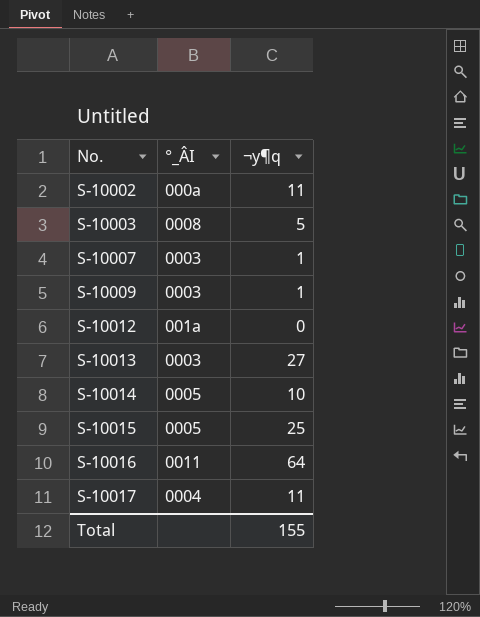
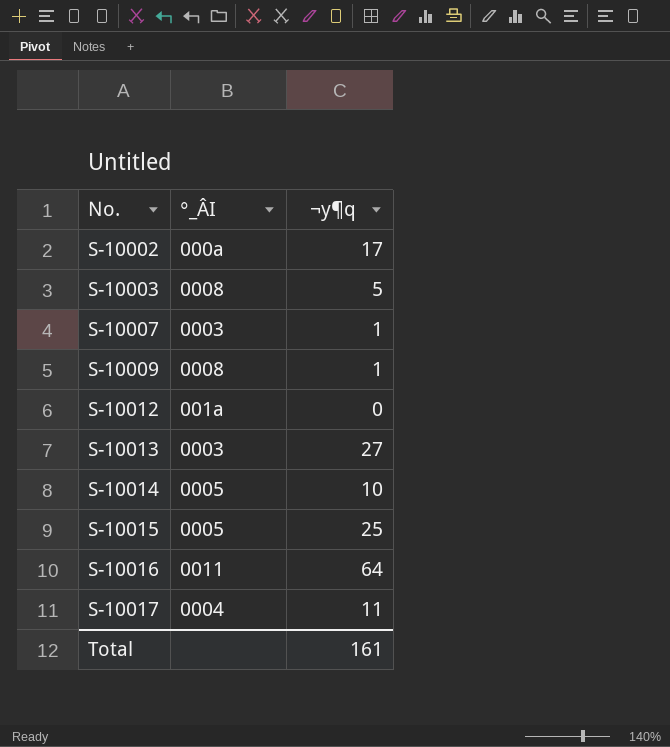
S-10002 | ¬y¶q: 11 -> 17
S-10009 | °_ÂI: 0003 -> 0008
Total | ¬y¶q: 155 -> 161

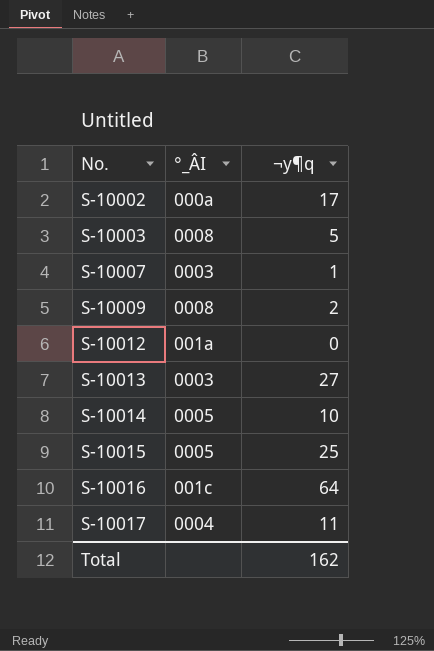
S-10009 | ¬y¶q: 1 -> 2
S-10016 | °_ÂI: 0011 -> 001c
Total | ¬y¶q: 161 -> 162

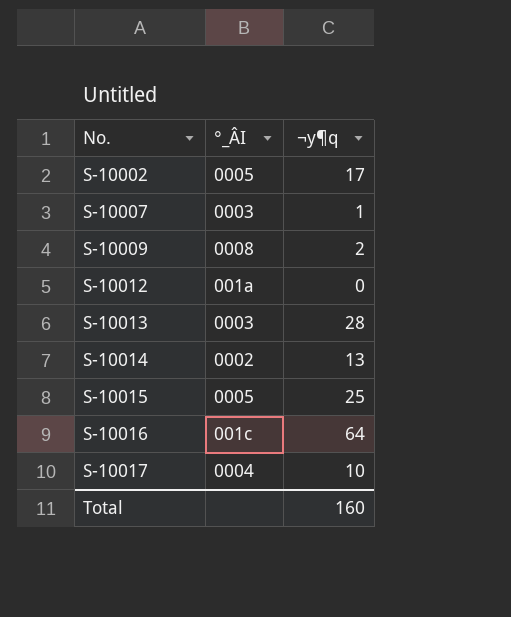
row S-10003: 0008 | 5 -> none
S-10002 | °_ÂI: 000a -> 0005
S-10013 | ¬y¶q: 27 -> 28
S-10014 | °_ÂI: 0005 -> 0002
S-10014 | ¬y¶q: 10 -> 13
S-10017 | ¬y¶q: 11 -> 10
Total | ¬y¶q: 162 -> 160

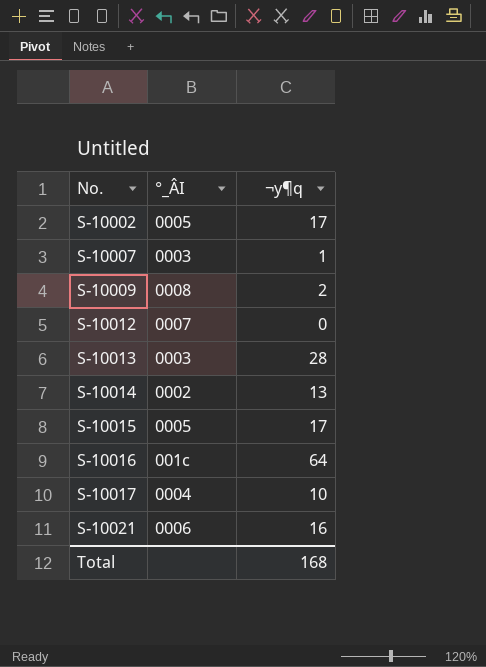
S-10012 | °_ÂI: 001a -> 0007
S-10015 | ¬y¶q: 25 -> 17
row S-10021: none -> 0006 | 16
Total | ¬y¶q: 160 -> 168

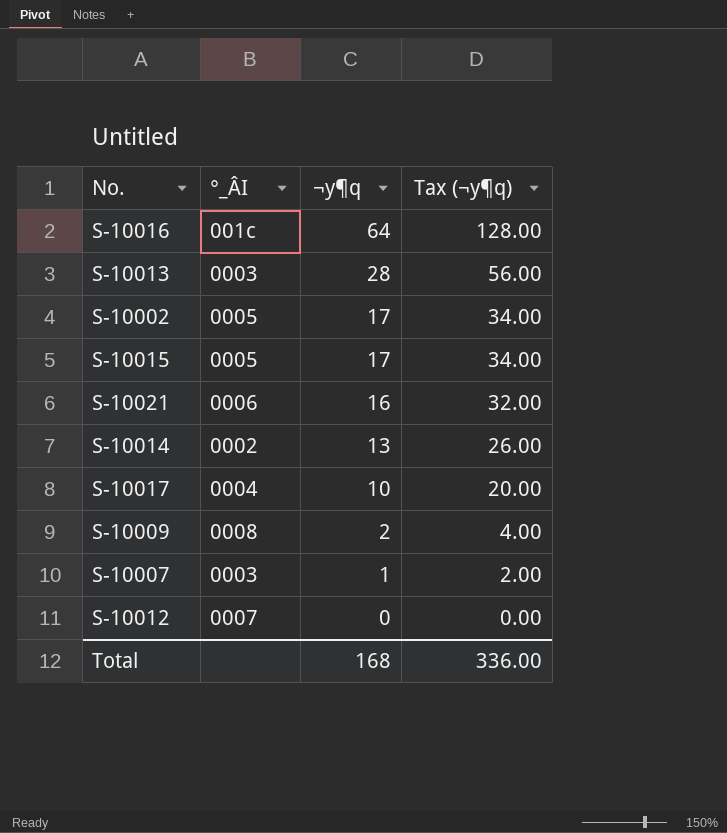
row order: No. ascending -> ¬y¶q descending
column Tax (¬y¶q) | formula: none -> [¬y¶q] * 2

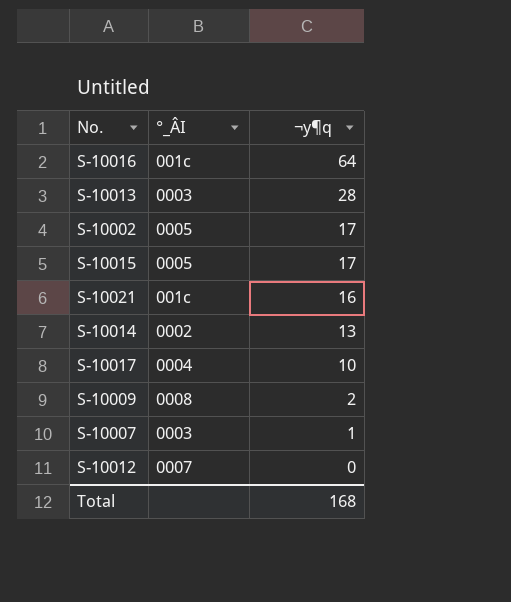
column Tax (¬y¶q) | formula: [¬y¶q] * 2 -> none
S-10021 | °_ÂI: 0006 -> 001c

